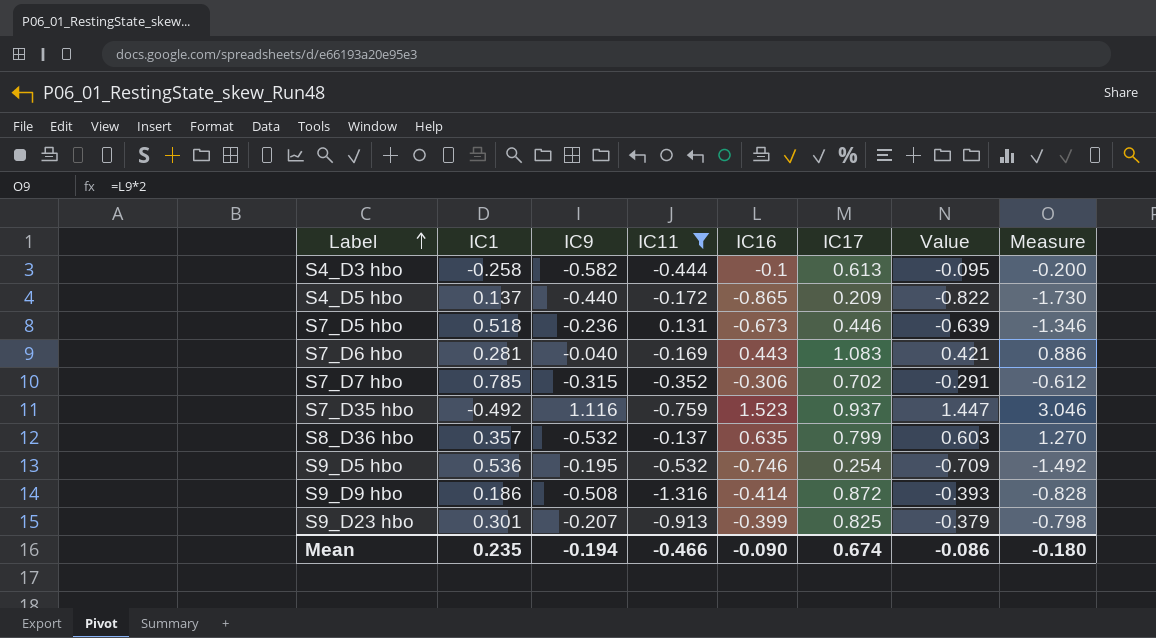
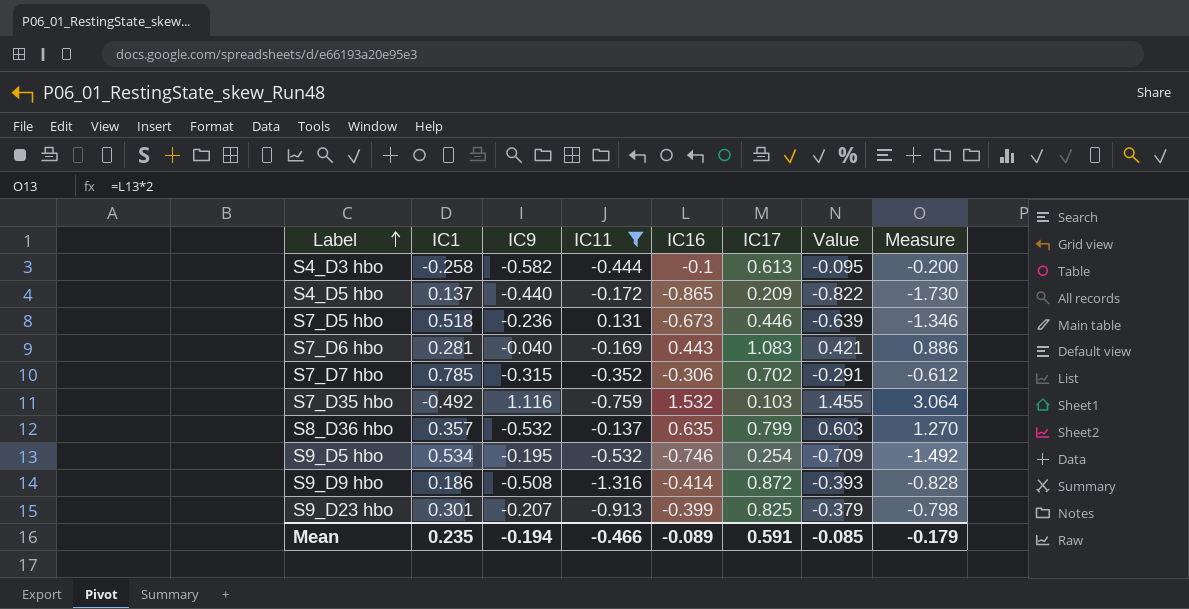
S7_D35 hbo | IC16: 1.523 -> 1.532
S7_D35 hbo | IC17: 0.937 -> 0.103
S7_D35 hbo | Value: 1.447 -> 1.455
S7_D35 hbo | Measure: 3.046 -> 3.064
S9_D5 hbo | IC1: 0.536 -> 0.534
Mean | IC16: -0.090 -> -0.089
Mean | IC17: 0.674 -> 0.591
Mean | Value: -0.086 -> -0.085
Mean | Measure: -0.180 -> -0.179

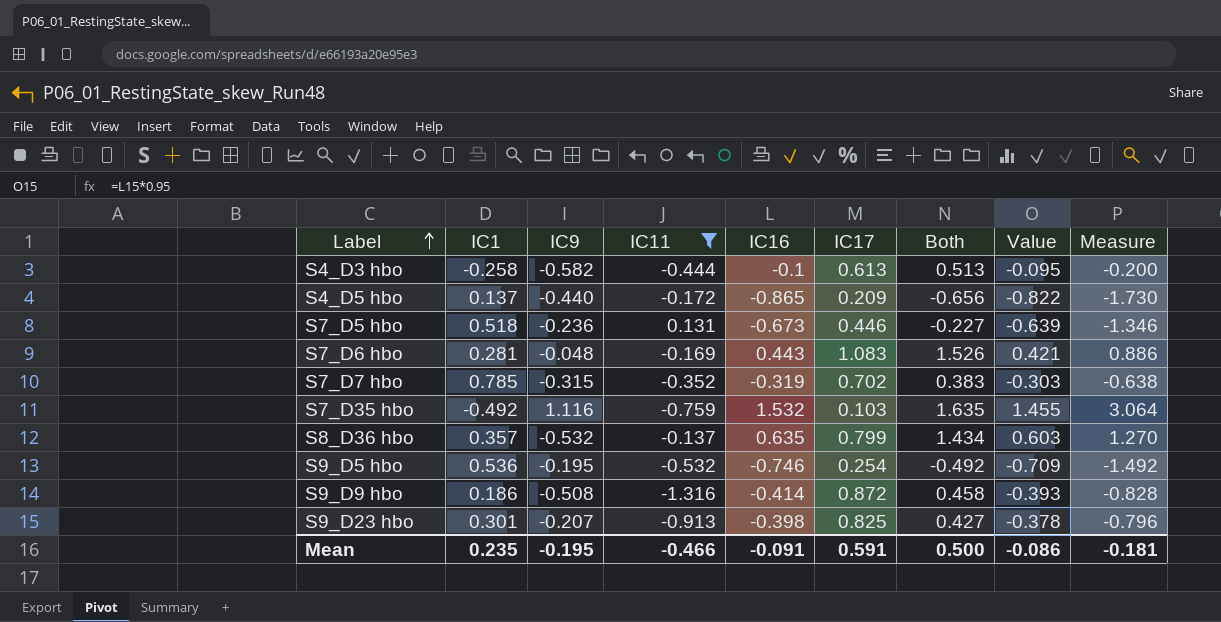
column Both | formula: none -> [IC16] + [IC17]
S7_D6 hbo | IC9: -0.040 -> -0.048
S7_D7 hbo | IC16: -0.306 -> -0.319
S7_D7 hbo | Value: -0.291 -> -0.303
S7_D7 hbo | Measure: -0.612 -> -0.638
S9_D5 hbo | IC1: 0.534 -> 0.536
S9_D23 hbo | IC16: -0.399 -> -0.398
S9_D23 hbo | Value: -0.379 -> -0.378
S9_D23 hbo | Measure: -0.798 -> -0.796
Mean | IC9: -0.194 -> -0.195
Mean | IC16: -0.089 -> -0.091
Mean | Value: -0.085 -> -0.086
Mean | Measure: -0.179 -> -0.181

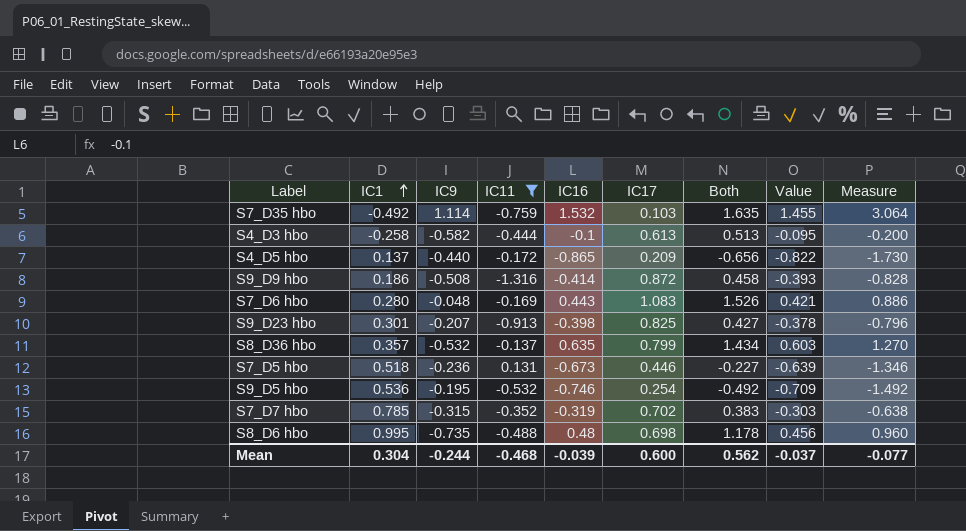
row order: Label ascending -> IC1 ascending
S7_D35 hbo | IC9: 1.116 -> 1.114
S7_D6 hbo | IC1: 0.281 -> 0.280
row S8_D6 hbo: none -> 0.995 | -0.735 | -0.488 | 0.48 | 0.698 | 1.178 | 0.456 | 0.960
Mean | IC1: 0.235 -> 0.304
Mean | IC9: -0.195 -> -0.244
Mean | IC11: -0.466 -> -0.468
Mean | IC16: -0.091 -> -0.039
Mean | IC17: 0.591 -> 0.600
Mean | Both: 0.500 -> 0.562
Mean | Value: -0.086 -> -0.037
Mean | Measure: -0.181 -> -0.077

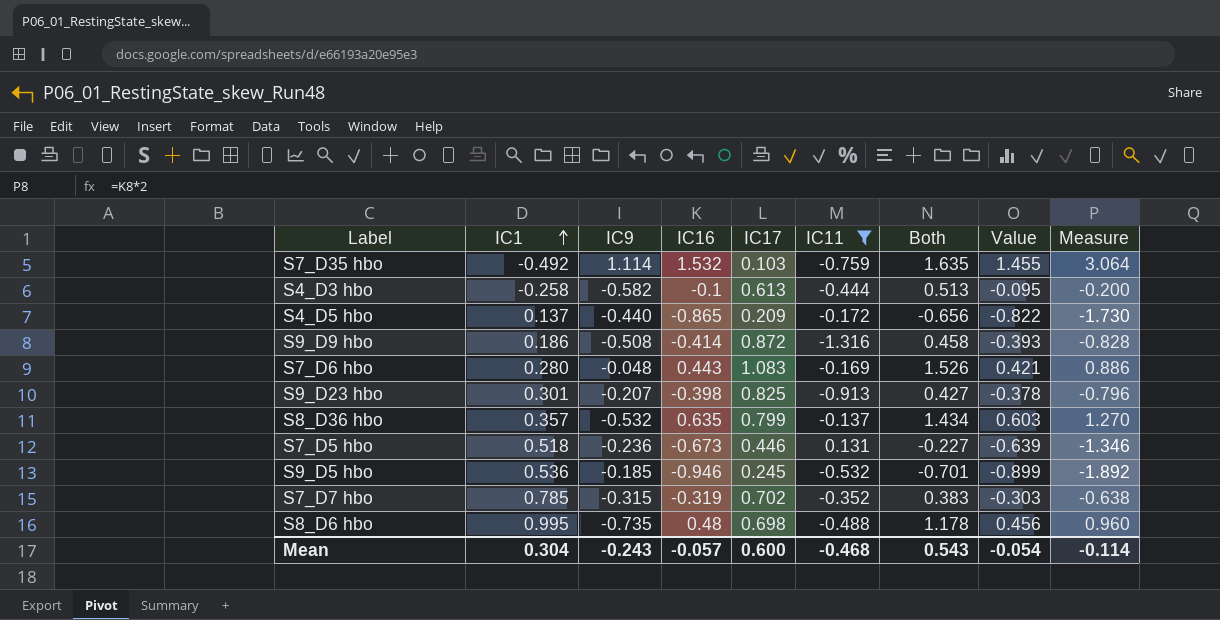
column IC11 | position: 4 -> 6
S9_D5 hbo | IC9: -0.195 -> -0.185
S9_D5 hbo | IC16: -0.746 -> -0.946
S9_D5 hbo | IC17: 0.254 -> 0.245
S9_D5 hbo | Both: -0.492 -> -0.701
S9_D5 hbo | Value: -0.709 -> -0.899
S9_D5 hbo | Measure: -1.492 -> -1.892
Mean | IC9: -0.244 -> -0.243
Mean | IC16: -0.039 -> -0.057
Mean | Both: 0.562 -> 0.543
Mean | Value: -0.037 -> -0.054
Mean | Measure: -0.077 -> -0.114

